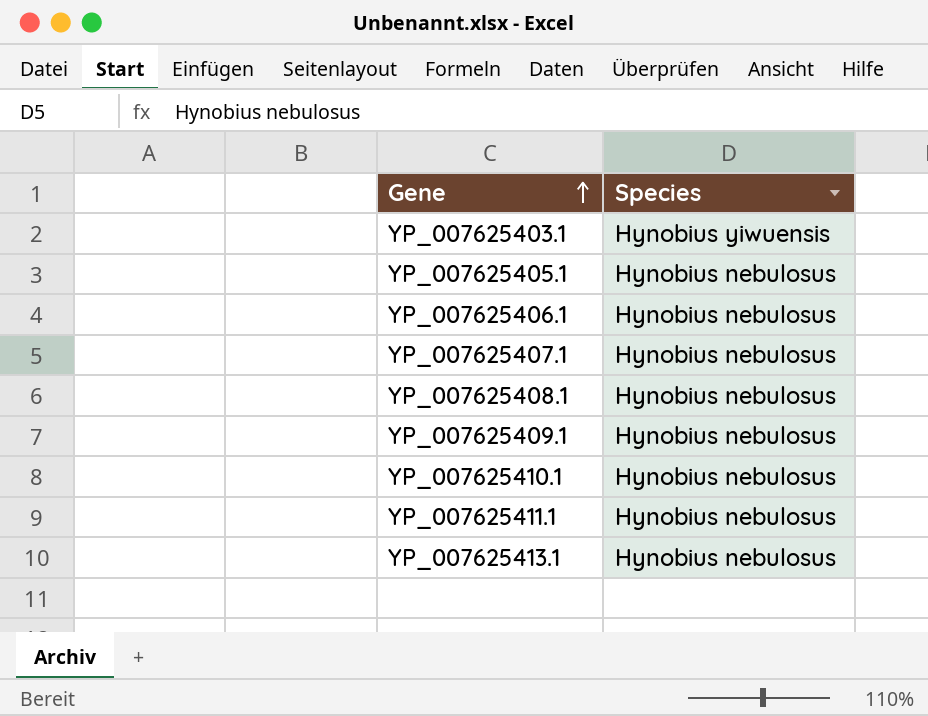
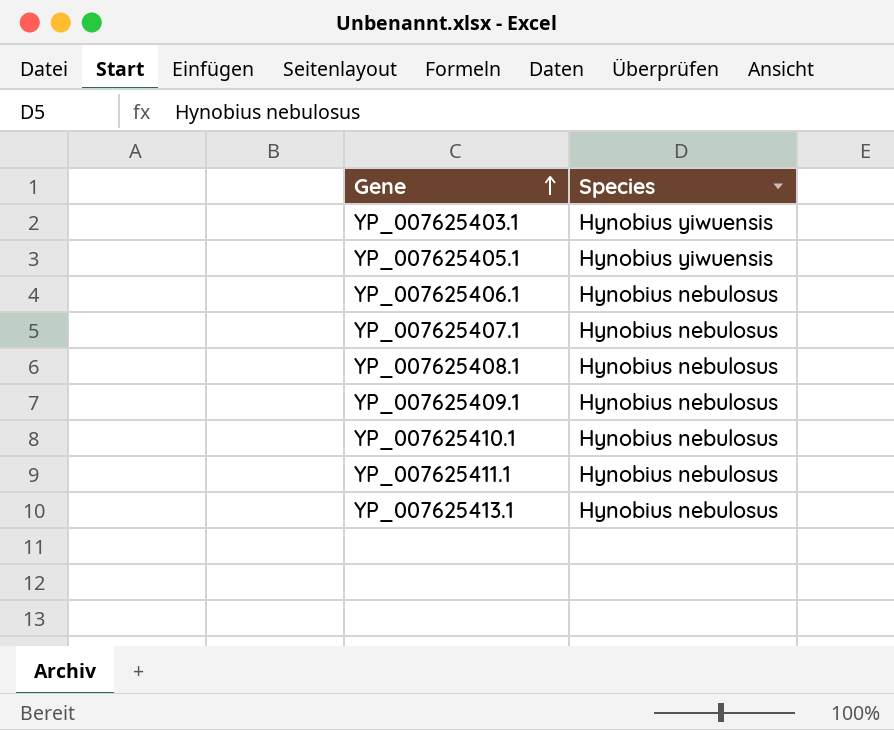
YP_007625405.1 | Species: Hynobius nebulosus -> Hynobius yiwuensis

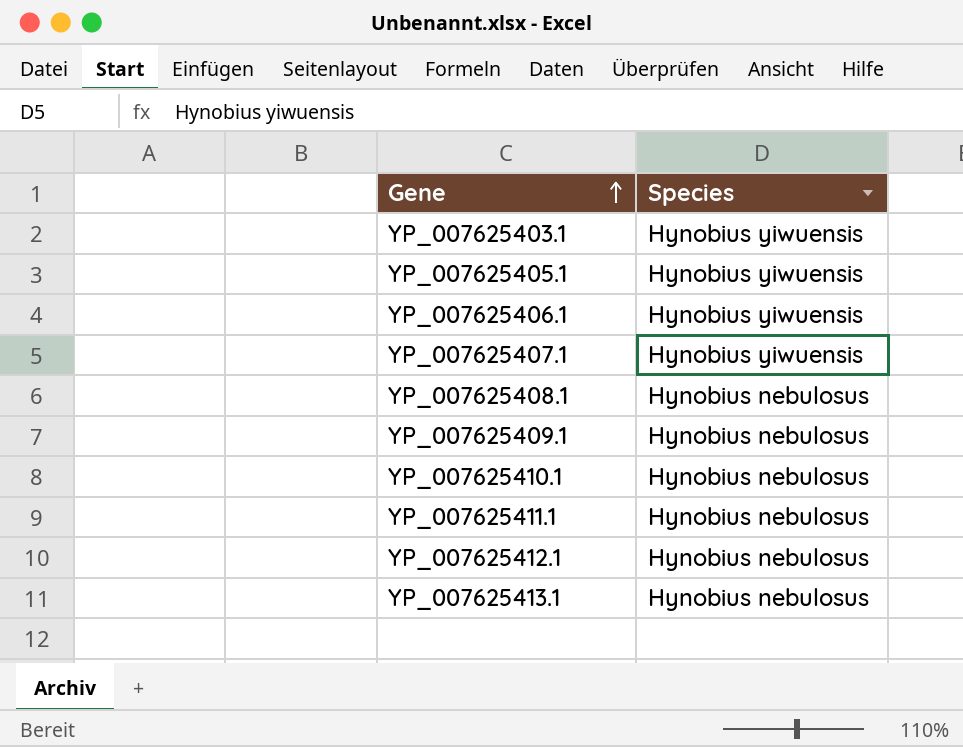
YP_007625406.1 | Species: Hynobius nebulosus -> Hynobius yiwuensis
YP_007625407.1 | Species: Hynobius nebulosus -> Hynobius yiwuensis
row YP_007625412.1: none -> Hynobius nebulosus

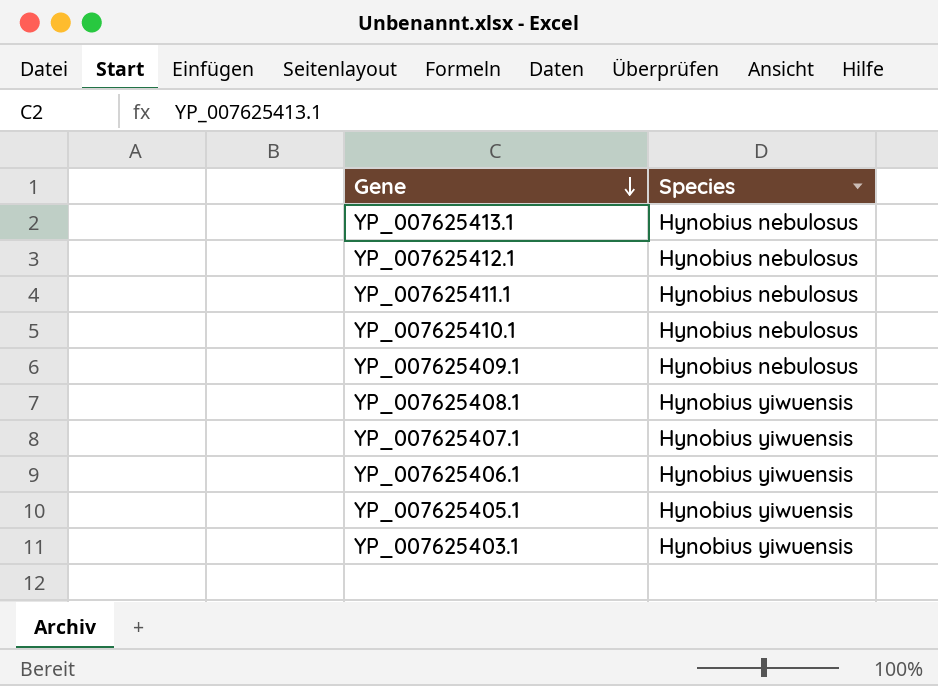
row order: Gene ascending -> Gene descending
YP_007625408.1 | Species: Hynobius nebulosus -> Hynobius yiwuensis

